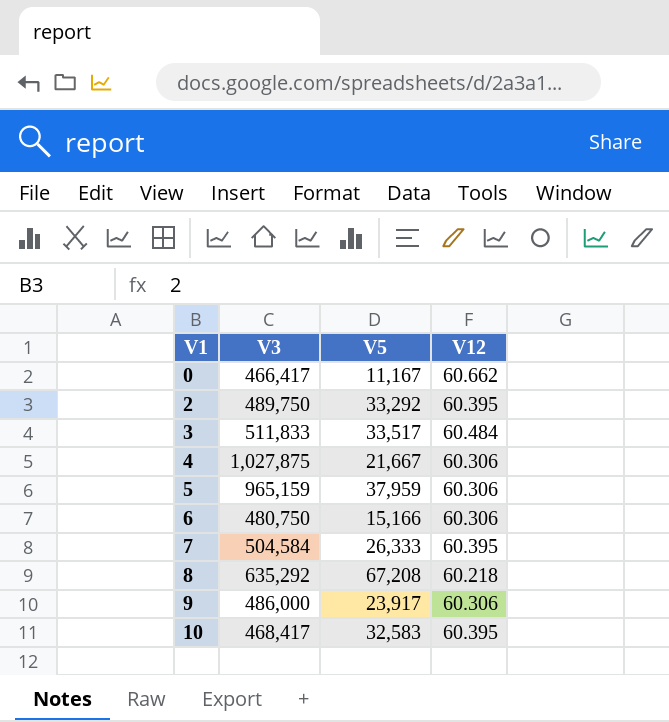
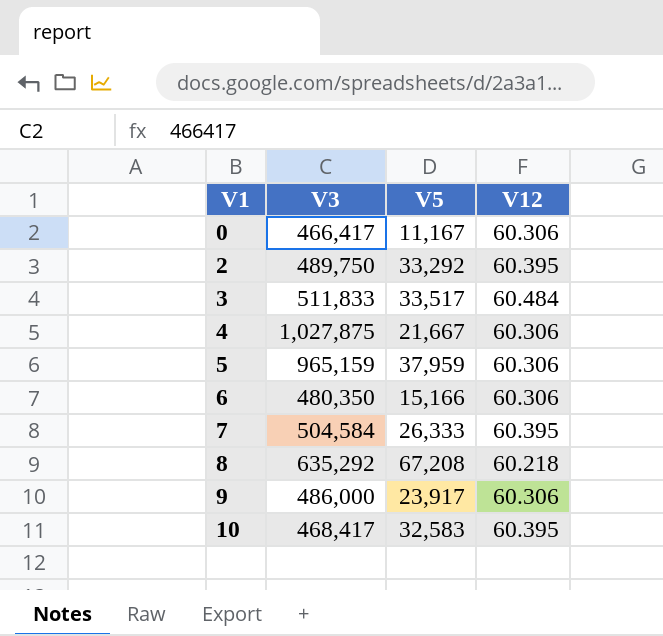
0 | V12: 60.662 -> 60.306
6 | V3: 480,750 -> 480,350

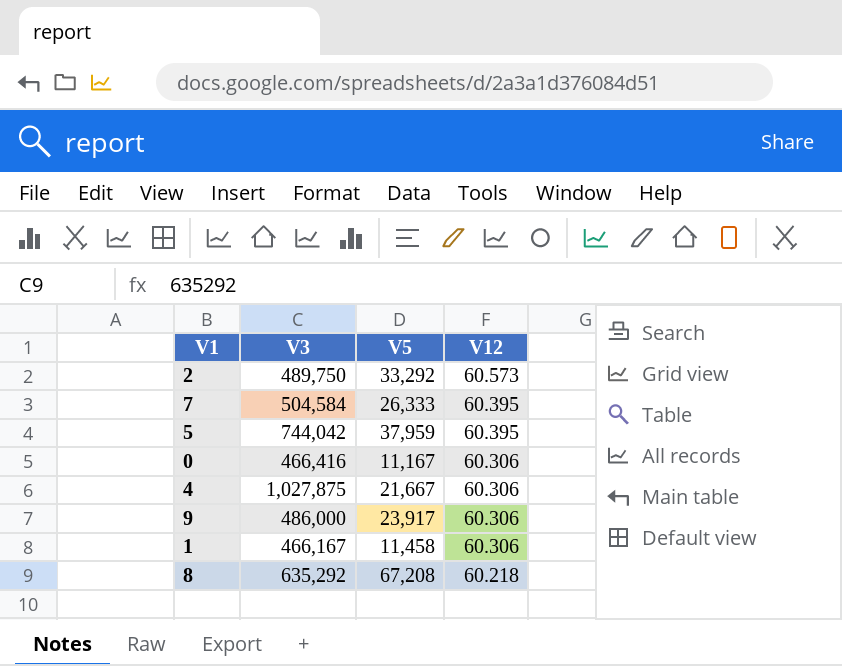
row order: V1 ascending -> V12 descending
row 3: 511,833 | 33,517 | 60.484 -> none
row 6: 480,350 | 15,166 | 60.306 -> none
row 10: 468,417 | 32,583 | 60.395 -> none
2 | V12: 60.395 -> 60.573
5 | V3: 965,159 -> 744,042
5 | V12: 60.306 -> 60.395
0 | V3: 466,417 -> 466,416
row 1: none -> 466,167 | 11,458 | 60.306

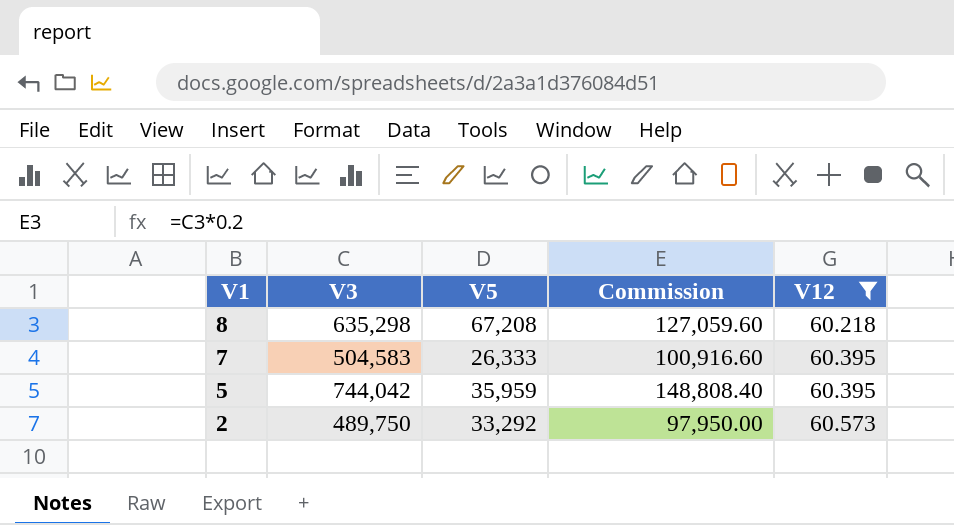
filter: none -> V12 != 60.306
row order: V12 descending -> V1 descending
column Commission | formula: none -> [V3] * 0.2
8 | V3: 635,292 -> 635,298
7 | V3: 504,584 -> 504,583
5 | V5: 37,959 -> 35,959

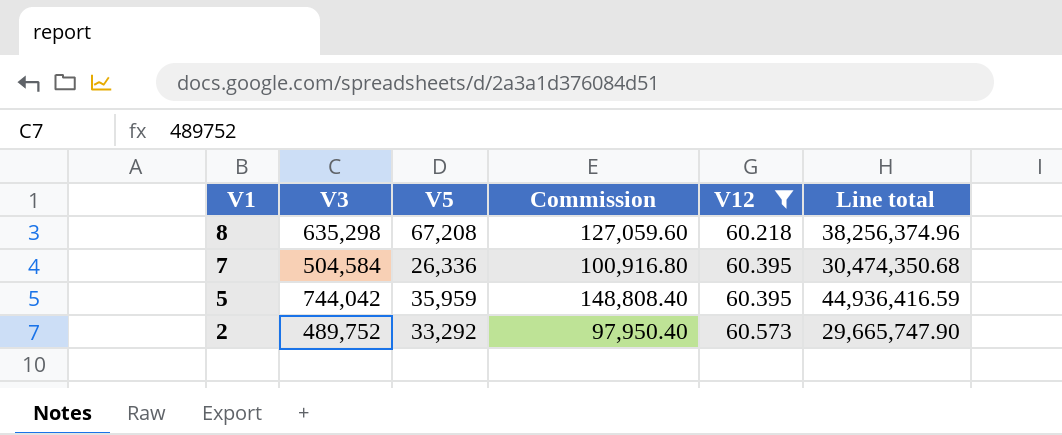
column Line total | formula: none -> [V3] * [V12]
7 | V3: 504,583 -> 504,584
7 | V5: 26,333 -> 26,336
7 | Commission: 100,916.60 -> 100,916.80
2 | V3: 489,750 -> 489,752
2 | Commission: 97,950.00 -> 97,950.40

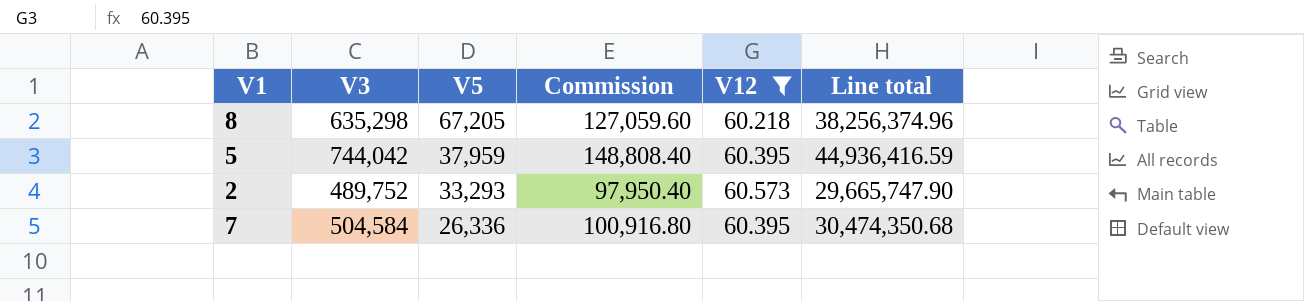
row order: V1 descending -> V5 descending
8 | V5: 67,208 -> 67,205
5 | V5: 35,959 -> 37,959
2 | V5: 33,292 -> 33,293

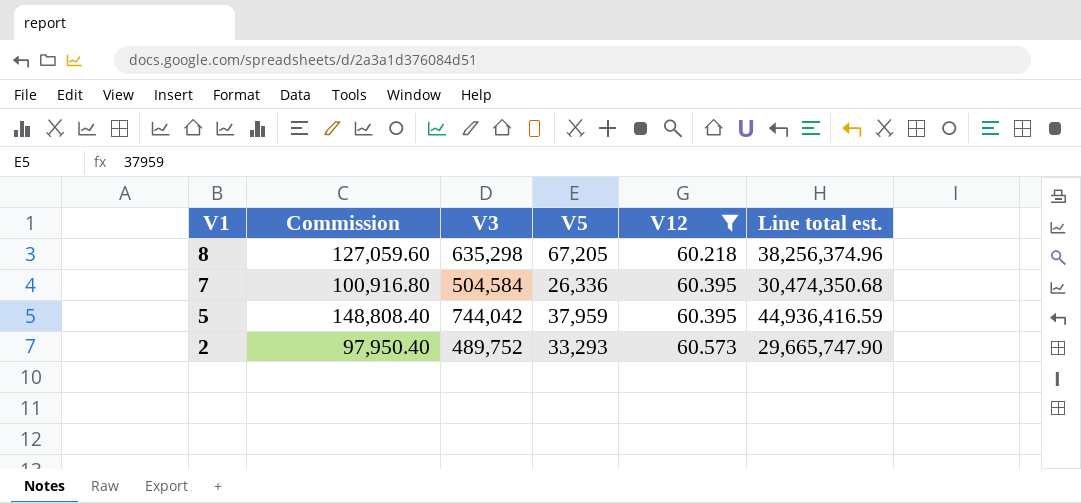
row order: V5 descending -> V1 descending
column Commission | position: 4 -> 2
column name: Line total -> Line total est.

